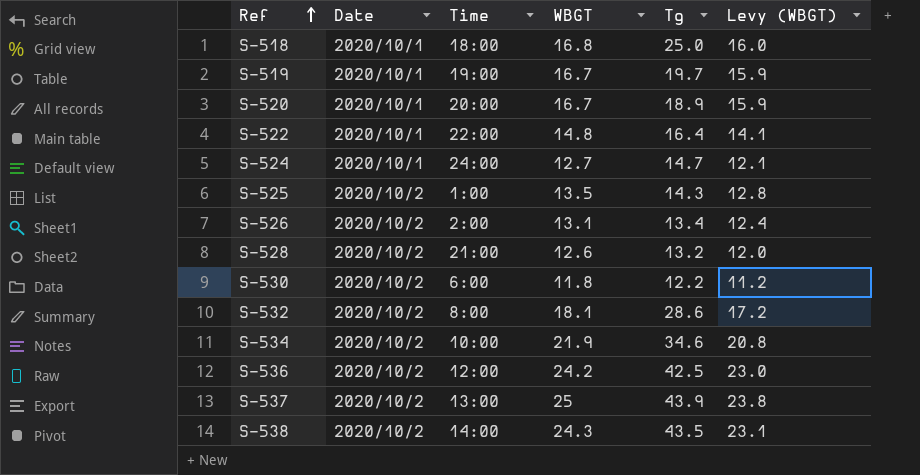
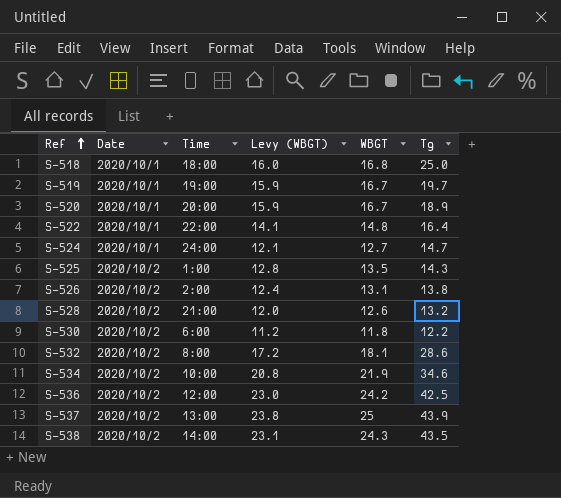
column Levy (WBGT) | position: 6 -> 4
S-526 | Tg: 13.4 -> 13.8

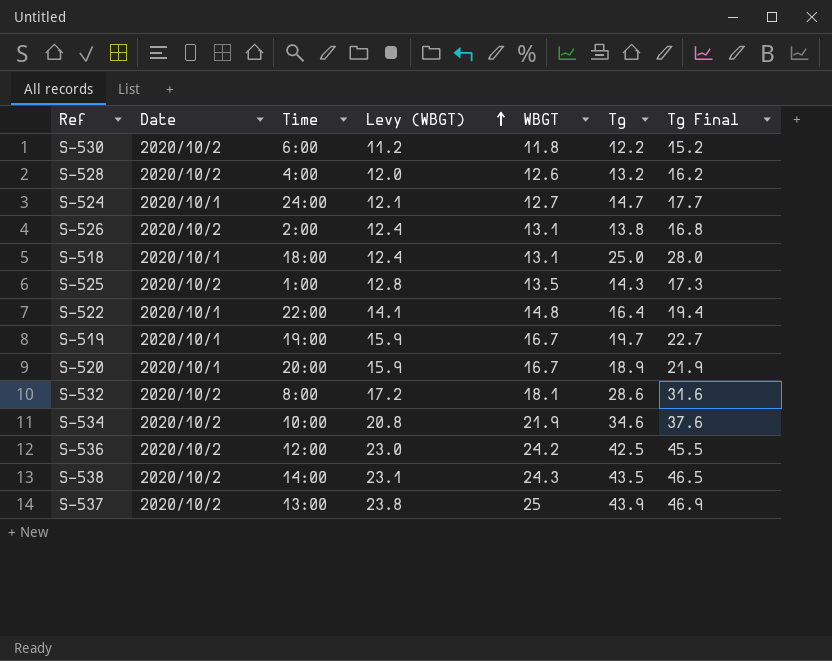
row order: Ref ascending -> Levy (WBGT) ascending
column Tg Final | formula: none -> [Tg] + 3
S-528 | Time: 21:00 -> 4:00
S-518 | Levy (WBGT): 16.0 -> 12.4
S-518 | WBGT: 16.8 -> 13.1

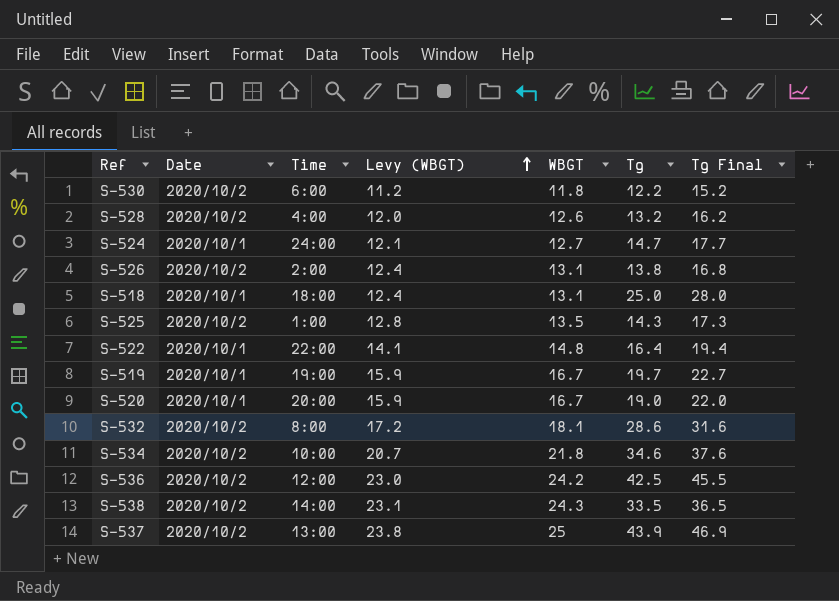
S-520 | Tg: 18.9 -> 19.0
S-520 | Tg Final: 21.9 -> 22.0
S-534 | Levy (WBGT): 20.8 -> 20.7
S-534 | WBGT: 21.9 -> 21.8
S-538 | Tg: 43.5 -> 33.5
S-538 | Tg Final: 46.5 -> 36.5

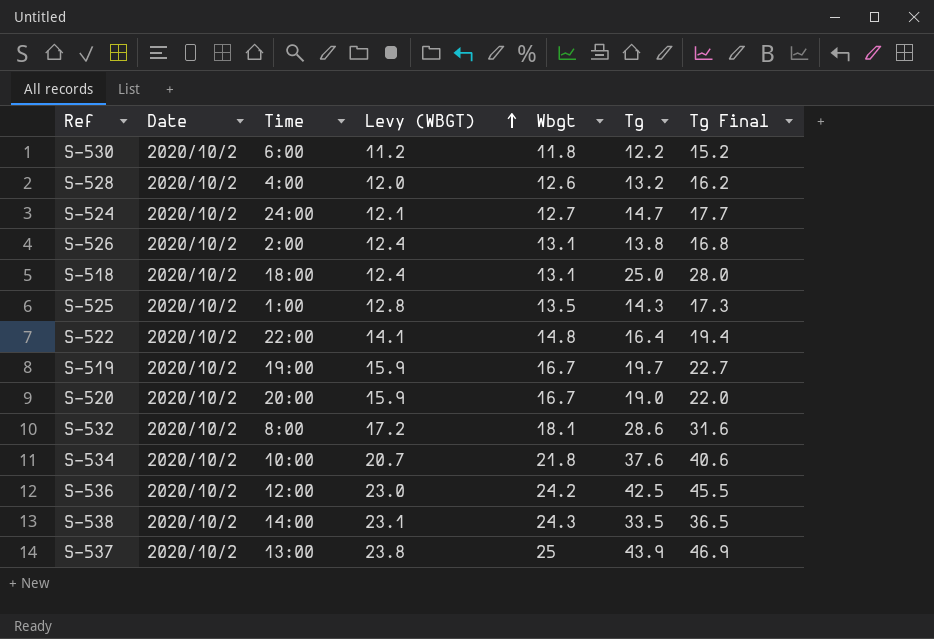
column name: WBGT -> Wbgt
S-524 | Date: 2020/10/1 -> 2020/10/2
S-518 | Date: 2020/10/1 -> 2020/10/2
S-522 | Date: 2020/10/1 -> 2020/10/2
S-519 | Date: 2020/10/1 -> 2020/10/2
S-520 | Date: 2020/10/1 -> 2020/10/2
S-534 | Tg: 34.6 -> 37.6
S-534 | Tg Final: 37.6 -> 40.6

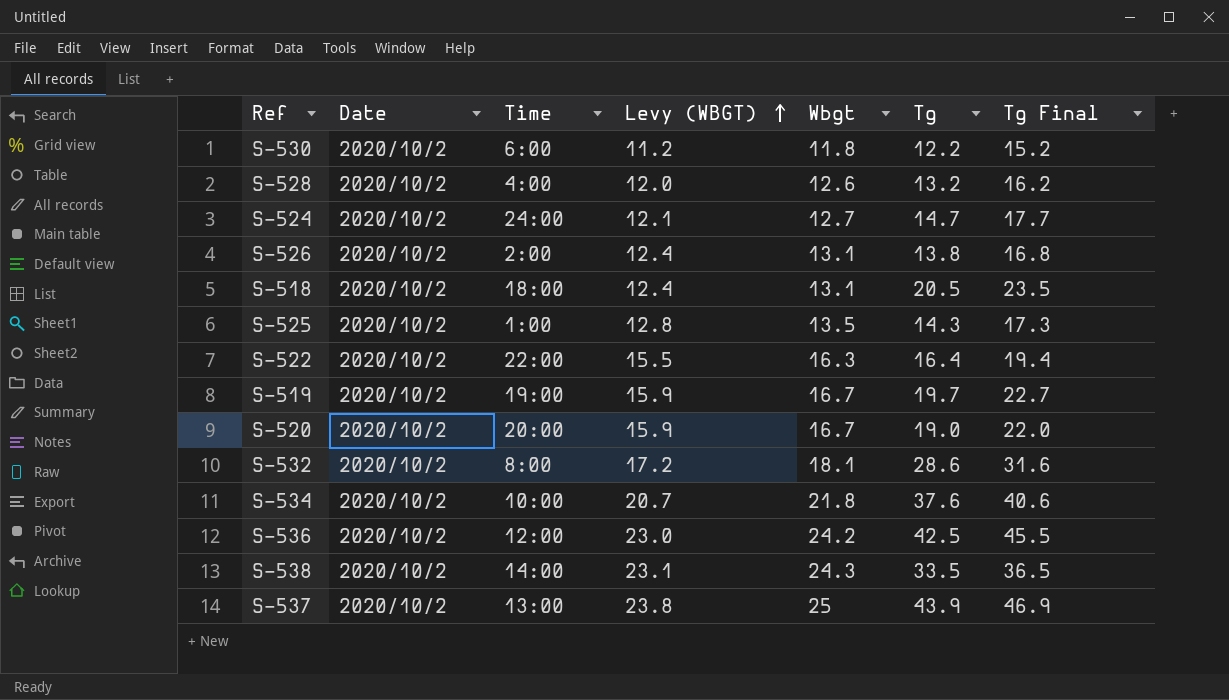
S-518 | Tg: 25.0 -> 20.5
S-518 | Tg Final: 28.0 -> 23.5
S-522 | Levy (WBGT): 14.1 -> 15.5
S-522 | Wbgt: 14.8 -> 16.3

